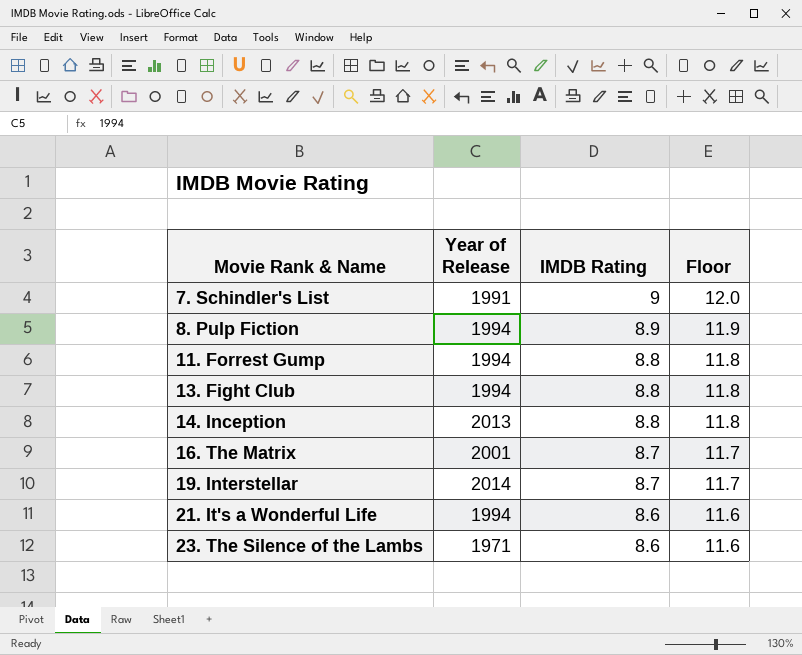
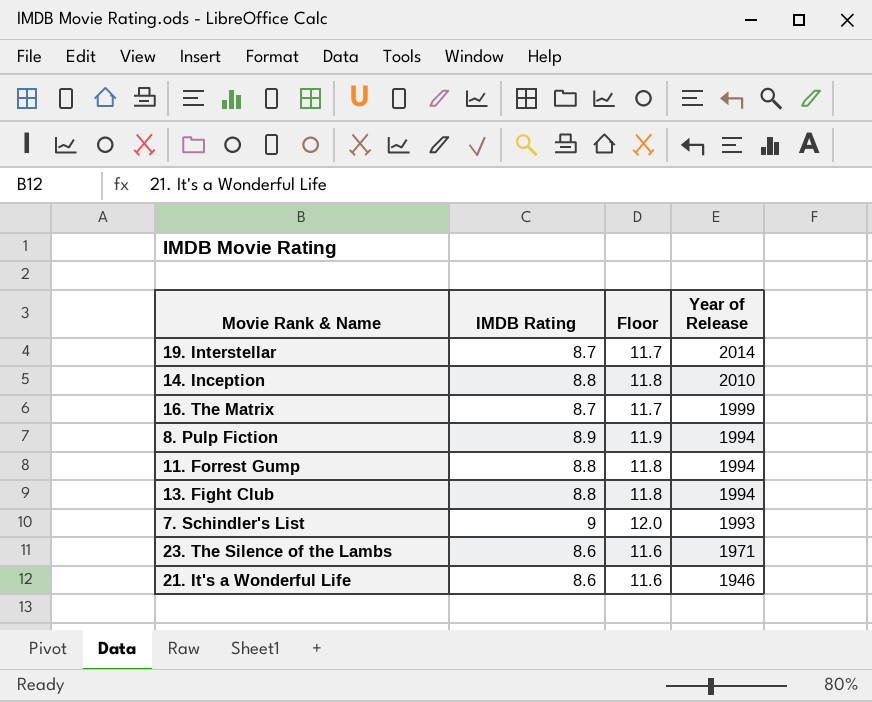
row order: Movie Rank & Name ascending -> Year of Release descending
column Year of Release | position: 2 -> 4
14. Inception | Year of Release: 2013 -> 2010
16. The Matrix | Year of Release: 2001 -> 1999
7. Schindler's List | Year of Release: 1991 -> 1993
21. It's a Wonderful Life | Year of Release: 1994 -> 1946

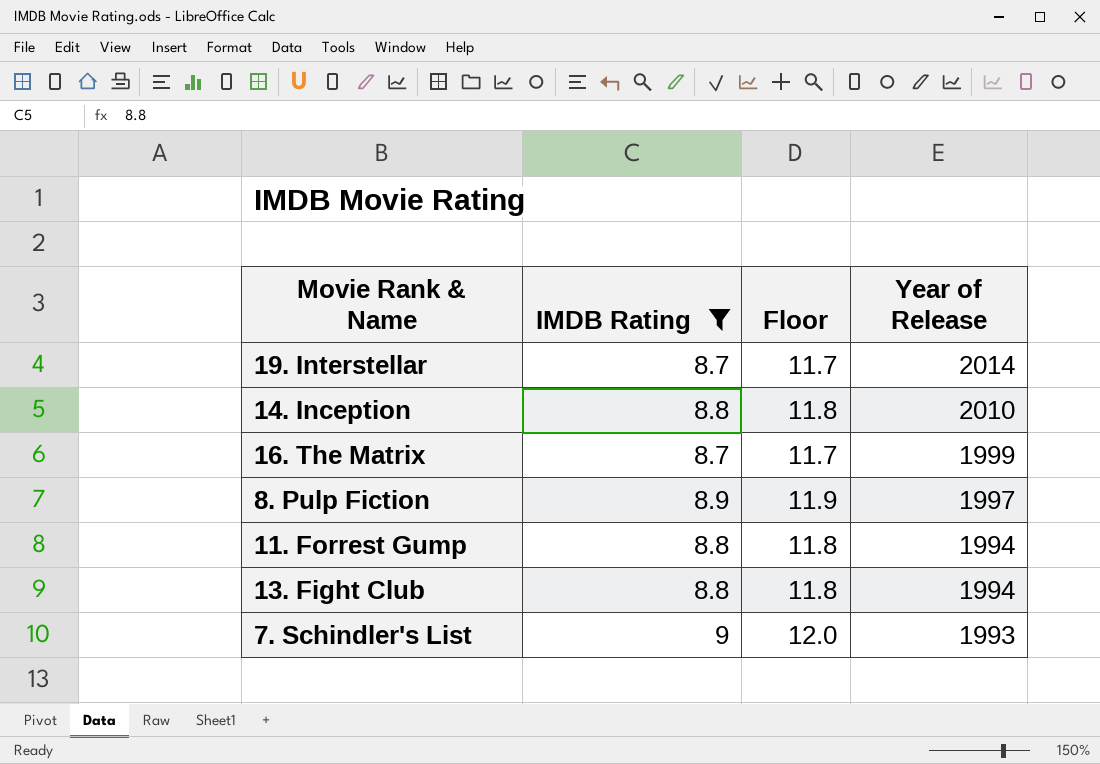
filter: none -> IMDB Rating != 8.6
8. Pulp Fiction | Year of Release: 1994 -> 1997

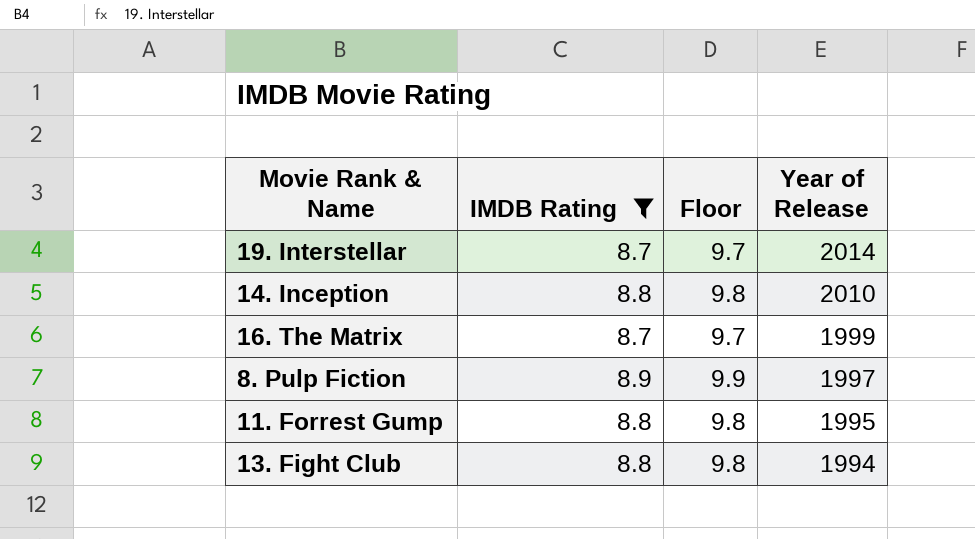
column Floor | formula: [IMDB Rating] + 3 -> [IMDB Rating] + 1
row 7. Schindler's List: 9 | 12.0 | 1993 -> none
11. Forrest Gump | Year of Release: 1994 -> 1995

